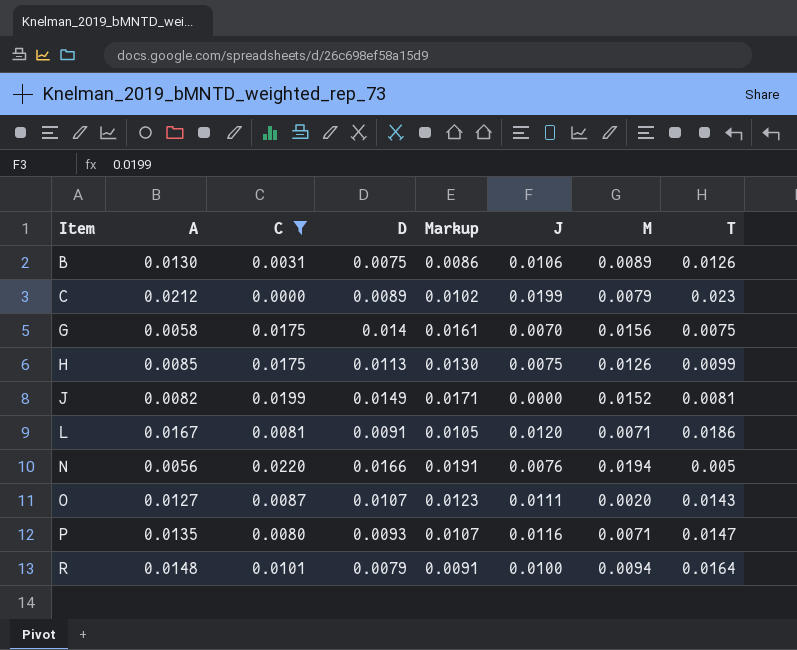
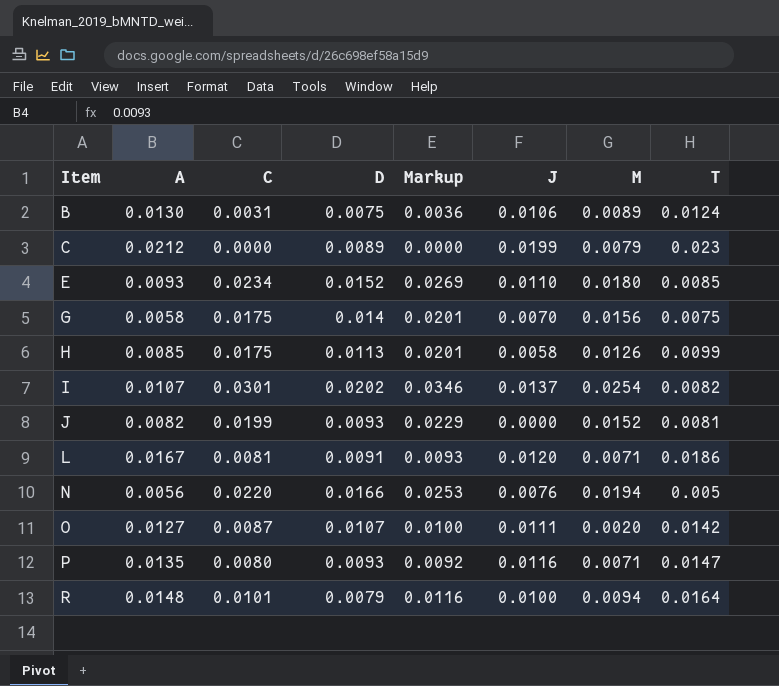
filter: C <= 0.0220 -> none
column Markup | formula: [D] * 1.15 -> [C] * 1.15
B | T: 0.0126 -> 0.0124
H | J: 0.0075 -> 0.0058
J | D: 0.0149 -> 0.0093
O | T: 0.0143 -> 0.0142

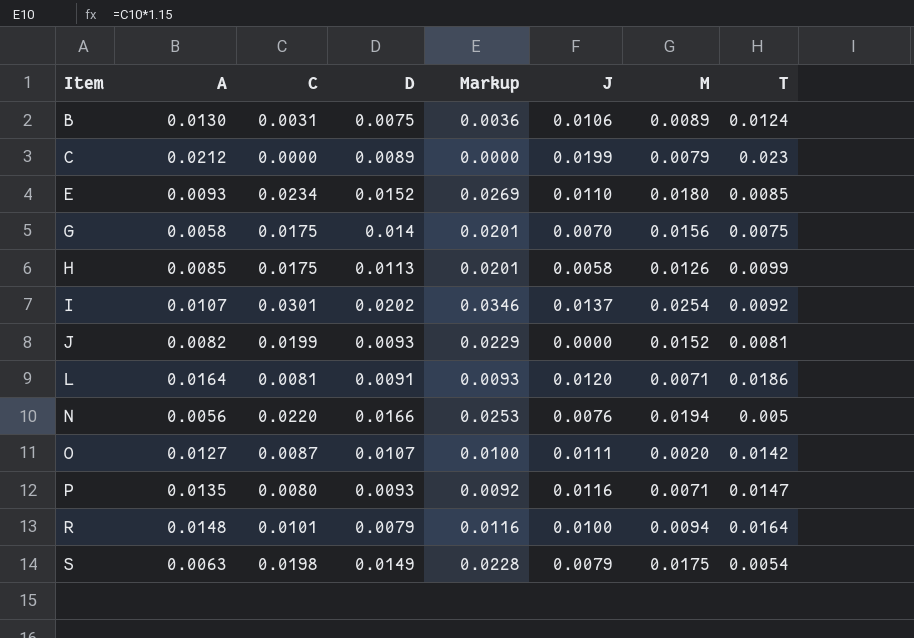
I | T: 0.0082 -> 0.0092
L | A: 0.0167 -> 0.0164
row S: none -> 0.0063 | 0.0198 | 0.0149 | 0.0228 | 0.0079 | 0.0175 | 0.0054

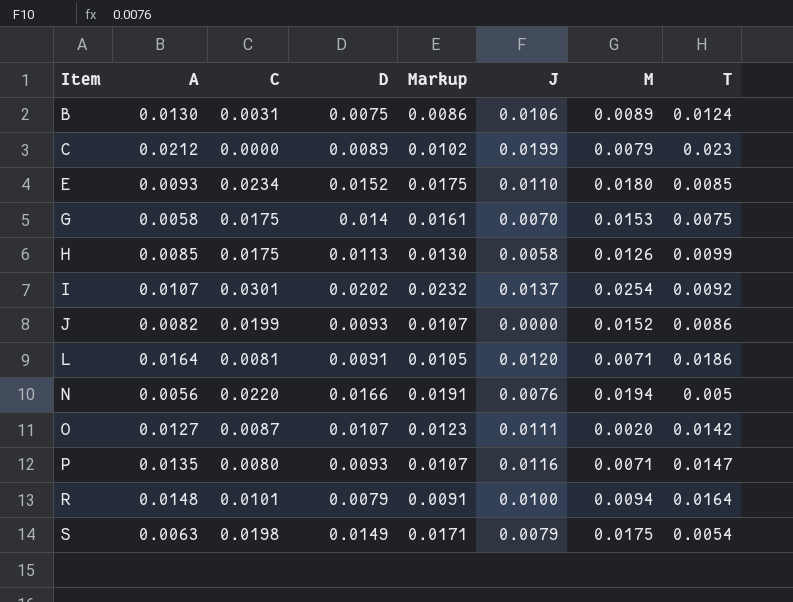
column Markup | formula: [C] * 1.15 -> [D] * 1.15
G | M: 0.0156 -> 0.0153
J | T: 0.0081 -> 0.0086

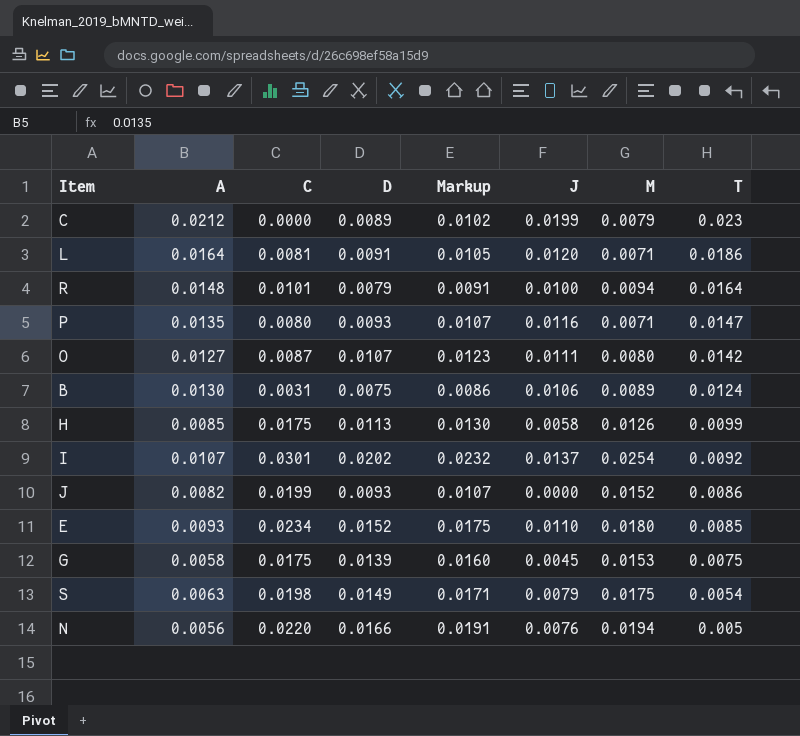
row order: Item ascending -> T descending
O | M: 0.0020 -> 0.0080
G | D: 0.014 -> 0.0139
G | Markup: 0.0161 -> 0.0160
G | J: 0.0070 -> 0.0045

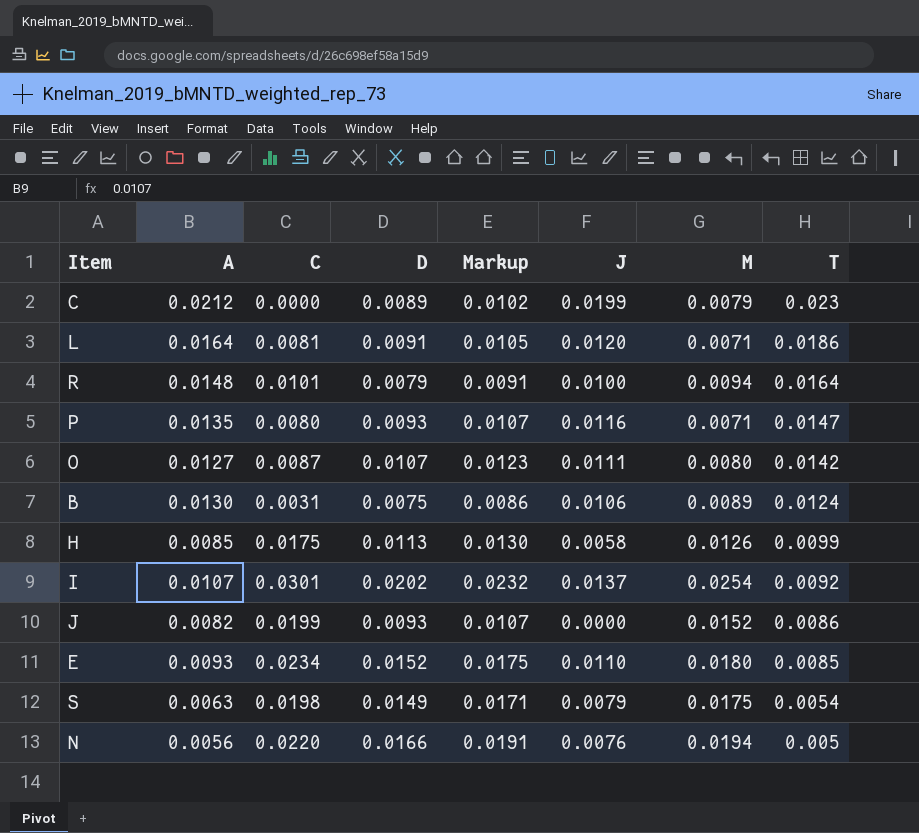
row G: 0.0058 | 0.0175 | 0.0139 | 0.0160 | 0.0045 | 0.0153 | 0.0075 -> none

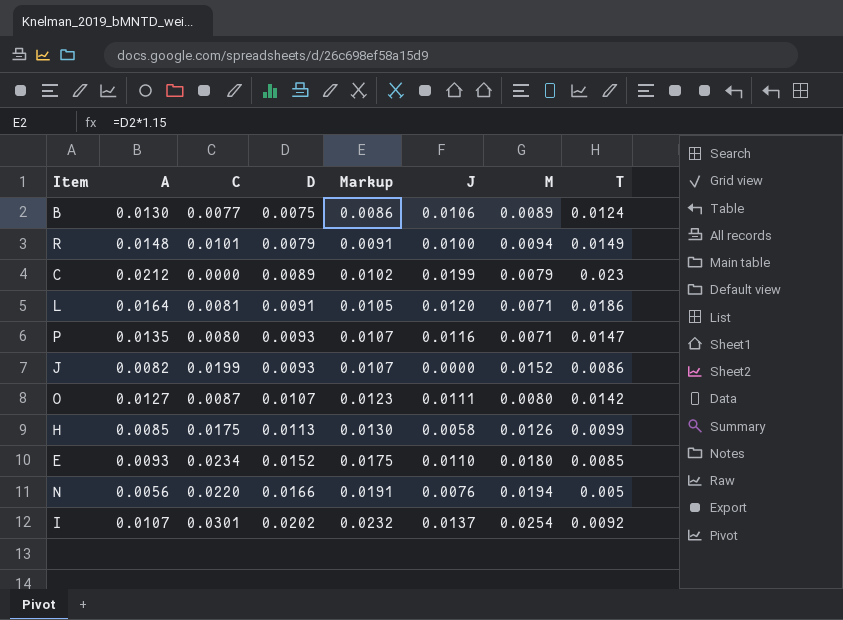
row order: T descending -> D ascending
row S: 0.0063 | 0.0198 | 0.0149 | 0.0171 | 0.0079 | 0.0175 | 0.0054 -> none
B | C: 0.0031 -> 0.0077
R | T: 0.0164 -> 0.0149

